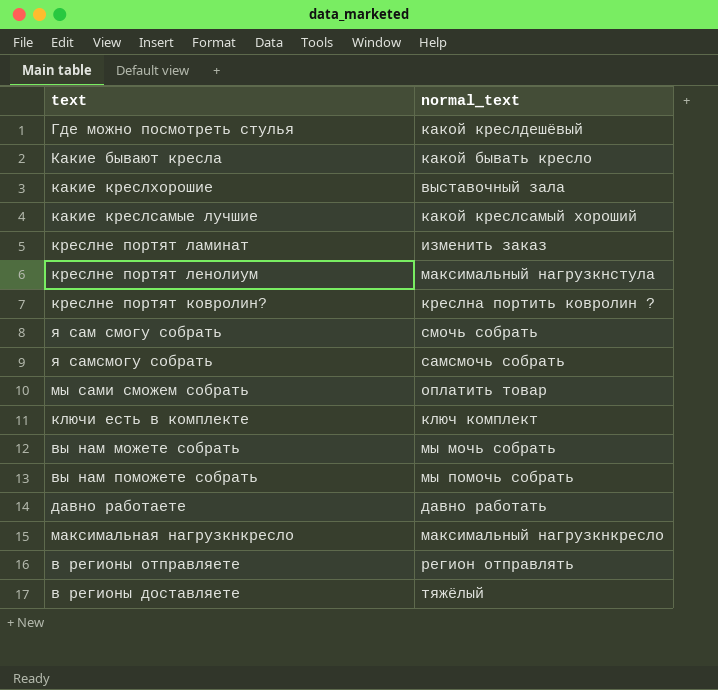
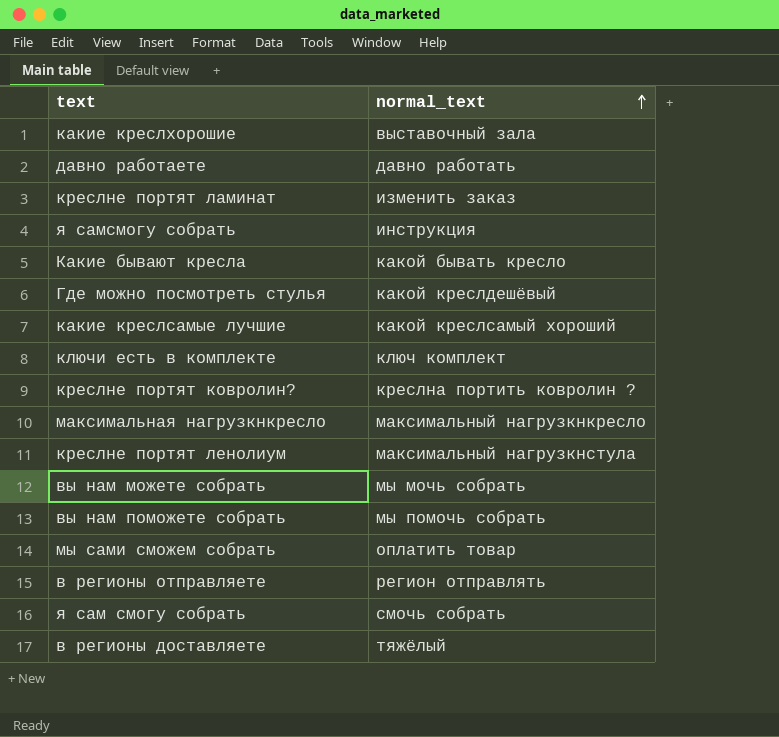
row order: none -> normal_text ascending
я самсмогу собрать | normal_text: самсмочь собрать -> инструкция

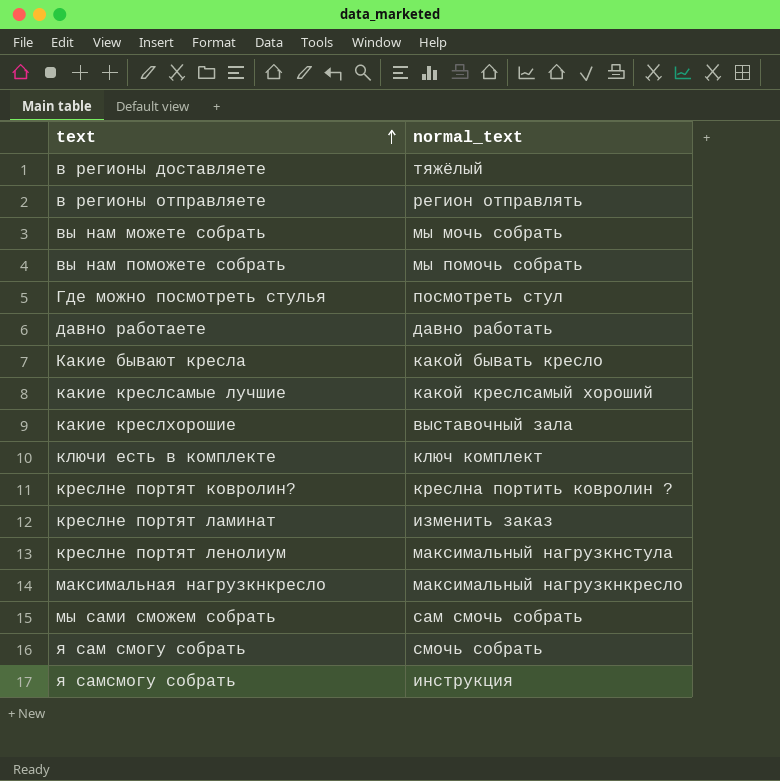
row order: normal_text ascending -> text ascending
Где можно посмотреть стулья | normal_text: какой креслдешёвый -> посмотреть стул
мы сами сможем собрать | normal_text: оплатить товар -> сам смочь собрать

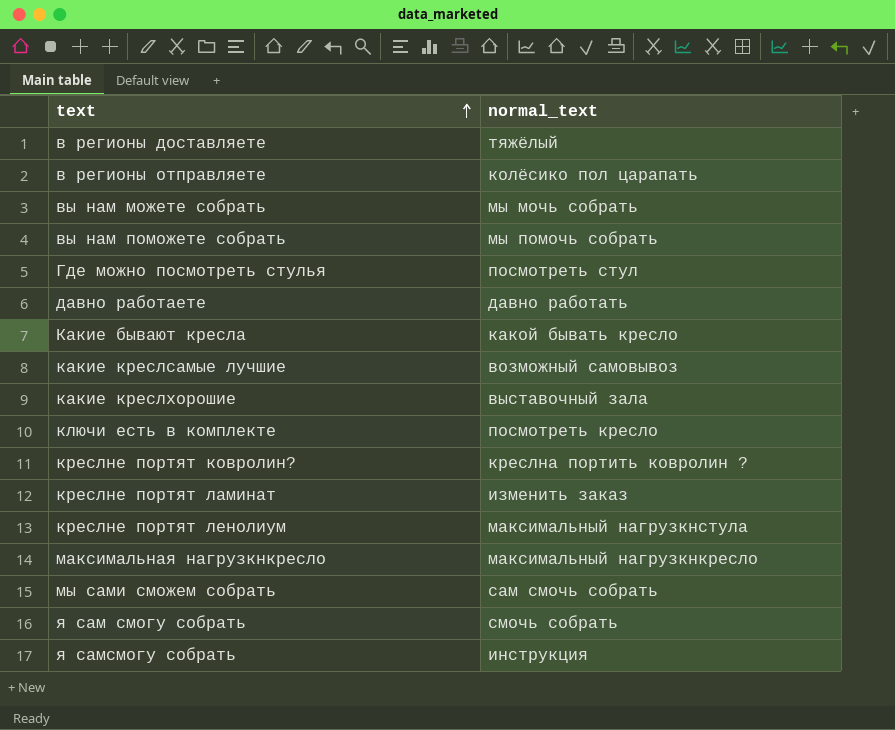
в регионы отправляете | normal_text: регион отправлять -> колёсико пол царапать
какие креслсамые лучшие | normal_text: какой креслсамый хороший -> возможный самовывоз
ключи есть в комплекте | normal_text: ключ комплект -> посмотреть кресло

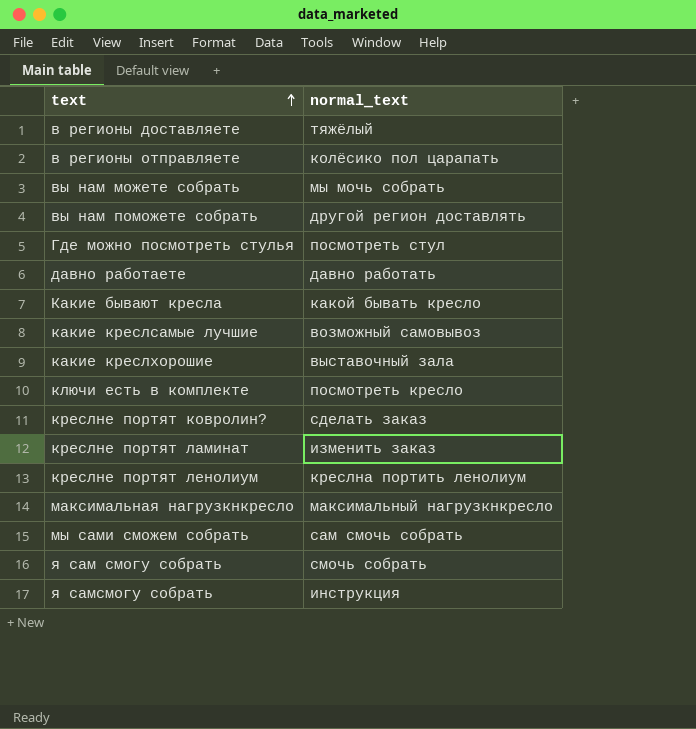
вы нам поможете собрать | normal_text: мы помочь собрать -> другой регион доставлять
креслне портят ковролин? | normal_text: креслна портить ковролин ? -> сделать заказ
креслне портят ленолиум | normal_text: максимальный нагрузкнстула -> креслна портить ленолиум

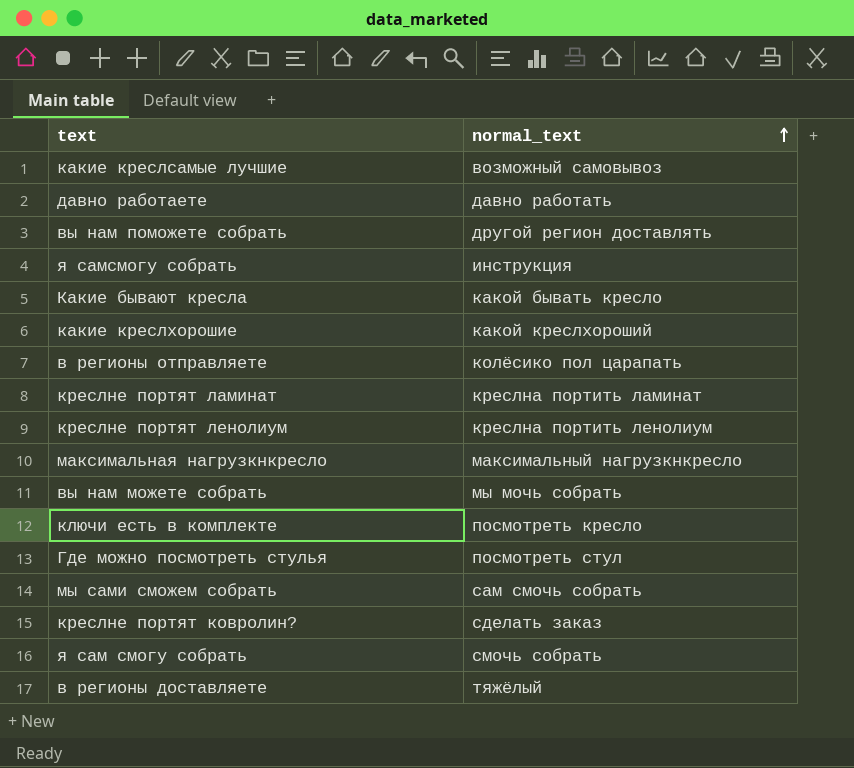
row order: text ascending -> normal_text ascending
какие креслхорошие | normal_text: выставочный зала -> какой креслхороший
креслне портят ламинат | normal_text: изменить заказ -> креслна портить ламинат

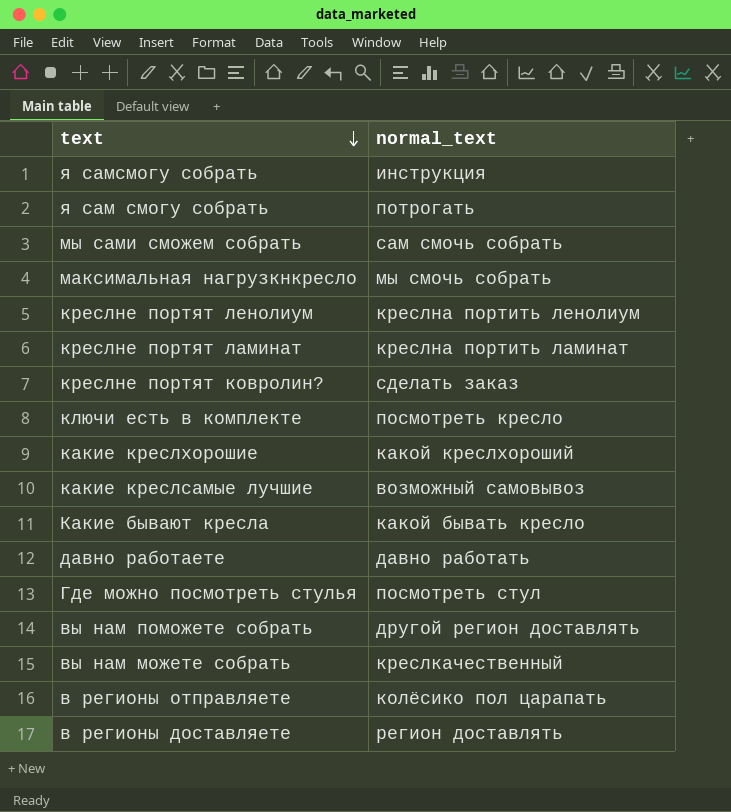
row order: normal_text ascending -> text descending
я сам смогу собрать | normal_text: смочь собрать -> потрогать
максимальная нагрузкнкресло | normal_text: максимальный нагрузкнкресло -> мы смочь собрать
вы нам можете собрать | normal_text: мы мочь собрать -> креслкачественный
в регионы доставляете | normal_text: тяжёлый -> регион доставлять

